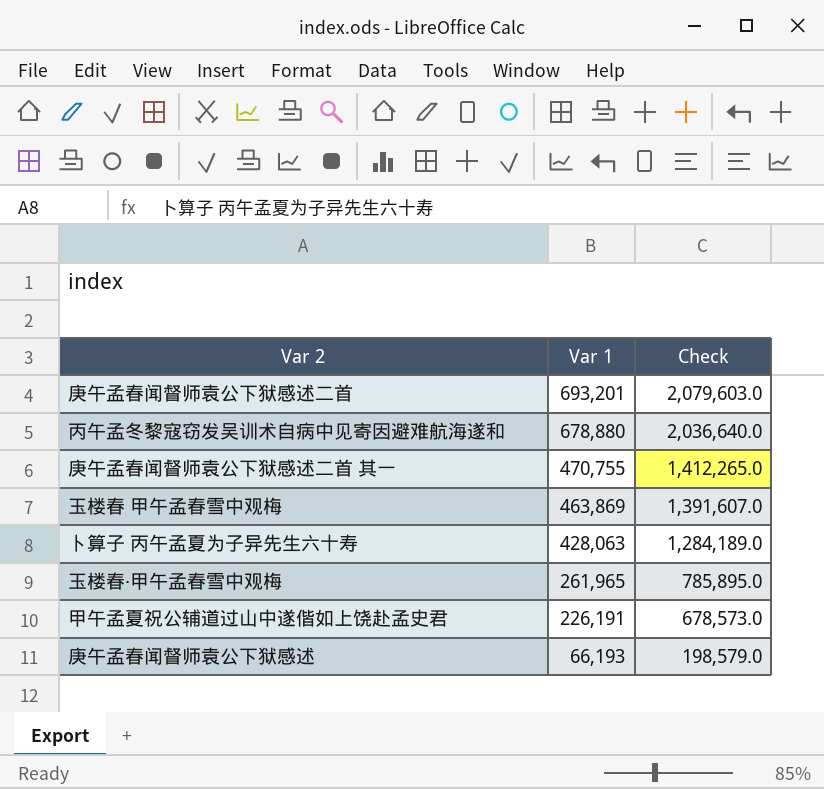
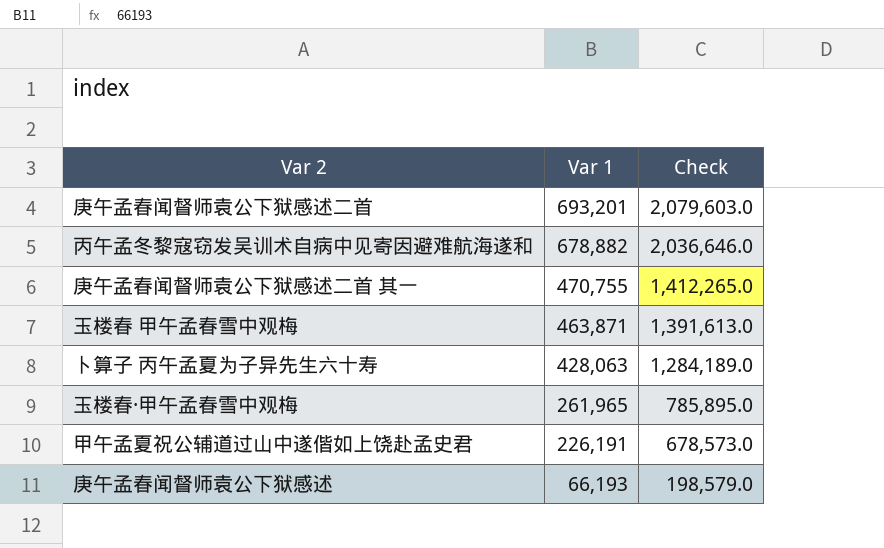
丙午孟冬黎寇窃发吴训术自病中见寄因避难航海遂和 | Var 1: 678,880 -> 678,882
丙午孟冬黎寇窃发吴训术自病中见寄因避难航海遂和 | Check: 2,036,640.0 -> 2,036,646.0
玉楼春 甲午孟春雪中观梅 | Var 1: 463,869 -> 463,871
玉楼春 甲午孟春雪中观梅 | Check: 1,391,607.0 -> 1,391,613.0

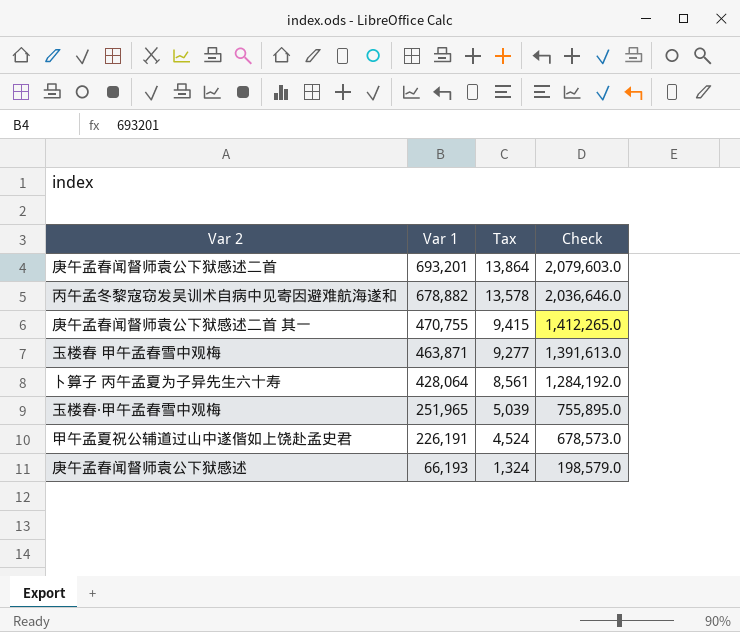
column Tax | formula: none -> [Var 1] * 0.02
卜算子 丙午孟夏为子异先生六十寿 | Var 1: 428,063 -> 428,064
卜算子 丙午孟夏为子异先生六十寿 | Check: 1,284,189.0 -> 1,284,192.0
玉楼春·甲午孟春雪中观梅 | Var 1: 261,965 -> 251,965
玉楼春·甲午孟春雪中观梅 | Check: 785,895.0 -> 755,895.0

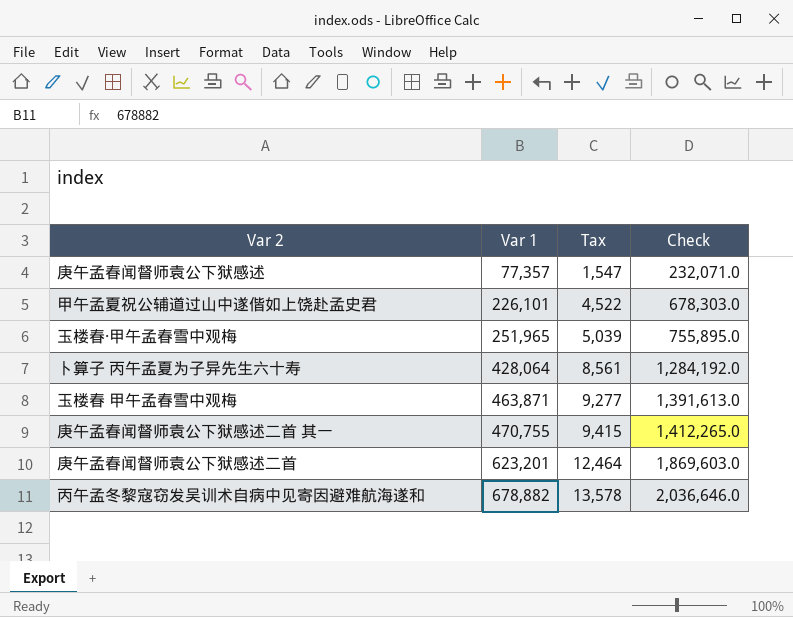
row order: Var 1 descending -> Var 1 ascending
庚午孟春闻督师袁公下狱感述 | Var 1: 66,193 -> 77,357
庚午孟春闻督师袁公下狱感述 | Tax: 1,324 -> 1,547
庚午孟春闻督师袁公下狱感述 | Check: 198,579.0 -> 232,071.0
甲午孟夏祝公辅道过山中遂偕如上饶赴孟史君 | Var 1: 226,191 -> 226,101
甲午孟夏祝公辅道过山中遂偕如上饶赴孟史君 | Tax: 4,524 -> 4,522
甲午孟夏祝公辅道过山中遂偕如上饶赴孟史君 | Check: 678,573.0 -> 678,303.0
庚午孟春闻督师袁公下狱感述二首 | Var 1: 693,201 -> 623,201
庚午孟春闻督师袁公下狱感述二首 | Tax: 13,864 -> 12,464
庚午孟春闻督师袁公下狱感述二首 | Check: 2,079,603.0 -> 1,869,603.0

